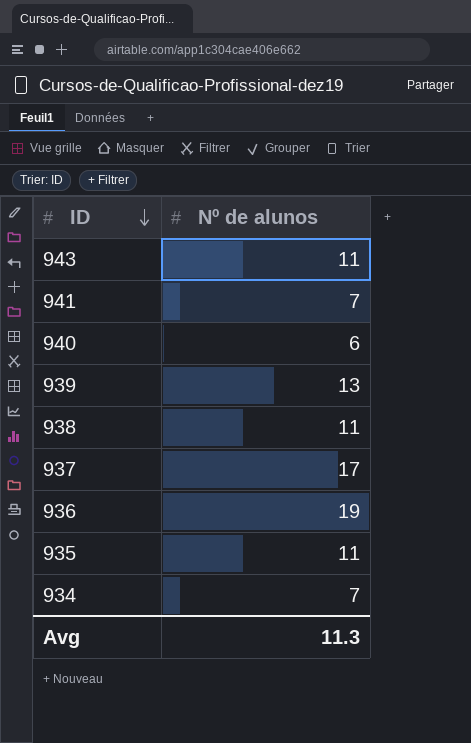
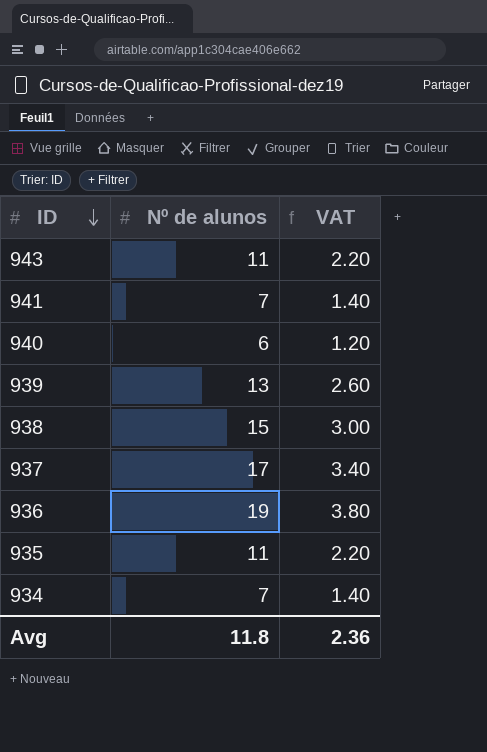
column VAT | formula: none -> [Nº de alunos] * 0.2
938 | Nº de alunos: 11 -> 15
Avg | Nº de alunos: 11.3 -> 11.8

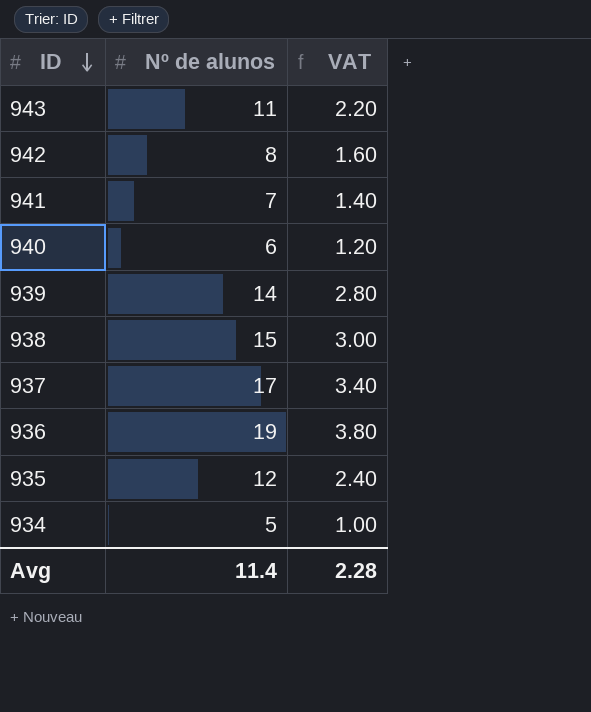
row 942: none -> 8 | 1.60
939 | Nº de alunos: 13 -> 14
939 | VAT: 2.60 -> 2.80
935 | Nº de alunos: 11 -> 12
935 | VAT: 2.20 -> 2.40
934 | Nº de alunos: 7 -> 5
934 | VAT: 1.40 -> 1.00
Avg | Nº de alunos: 11.8 -> 11.4
Avg | VAT: 2.36 -> 2.28

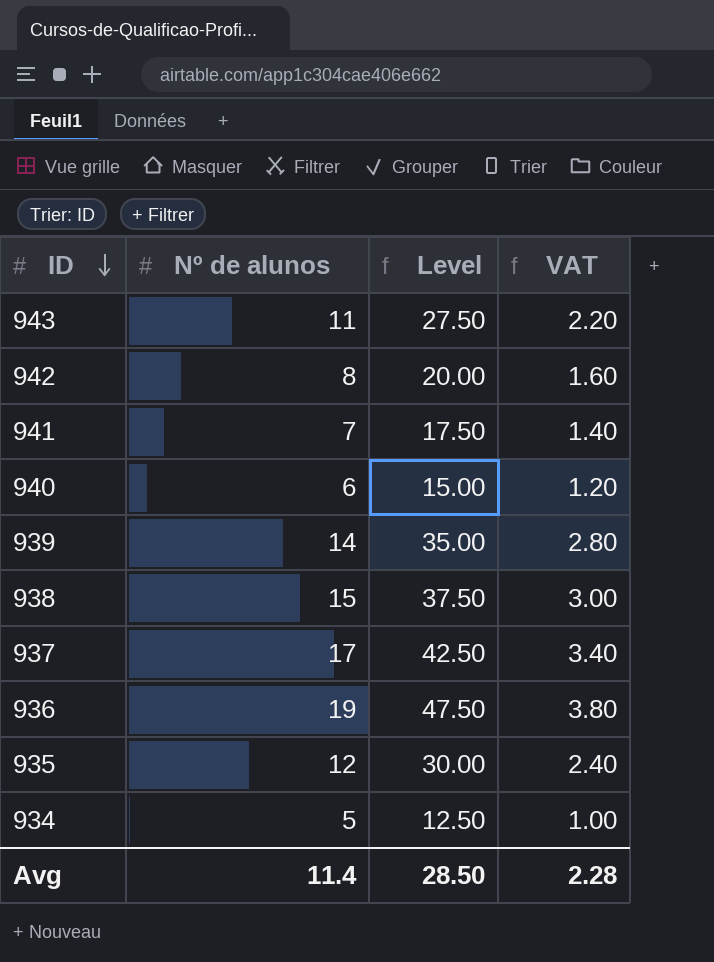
column Level | formula: none -> [Nº de alunos] * 2.5

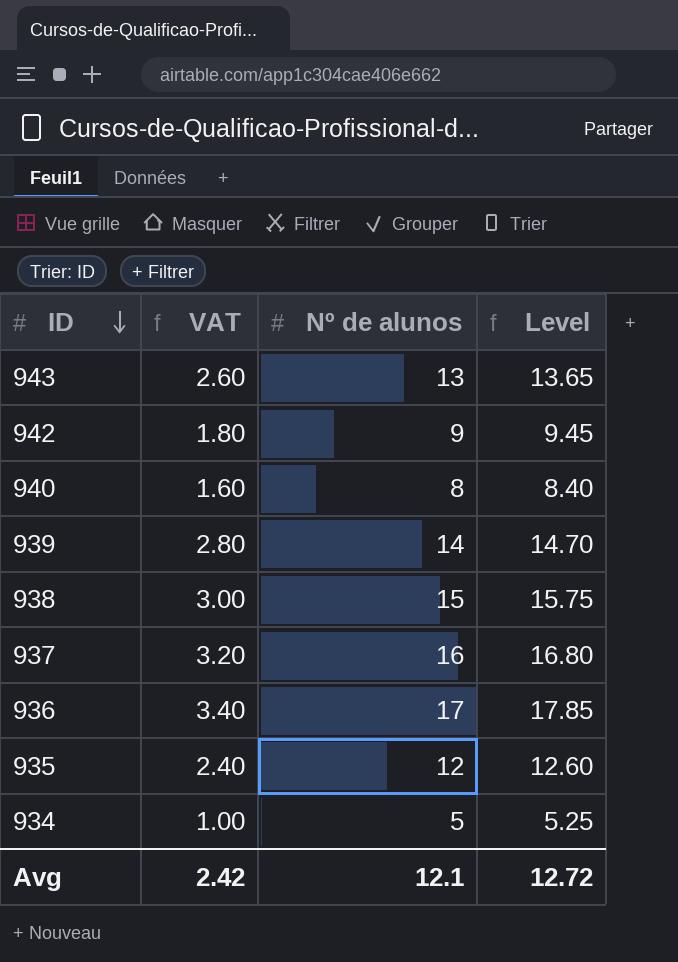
column VAT | position: 4 -> 2
column Level | formula: [Nº de alunos] * 2.5 -> [Nº de alunos] * 1.05
row 941: 7 | 17.50 | 1.40 -> none
943 | VAT: 2.20 -> 2.60
943 | Nº de alunos: 11 -> 13
942 | VAT: 1.60 -> 1.80
942 | Nº de alunos: 8 -> 9
940 | VAT: 1.20 -> 1.60
940 | Nº de alunos: 6 -> 8
937 | VAT: 3.40 -> 3.20
937 | Nº de alunos: 17 -> 16
936 | VAT: 3.80 -> 3.40
936 | Nº de alunos: 19 -> 17
Avg | VAT: 2.28 -> 2.42
Avg | Nº de alunos: 11.4 -> 12.1
Avg | Level: 28.50 -> 12.72

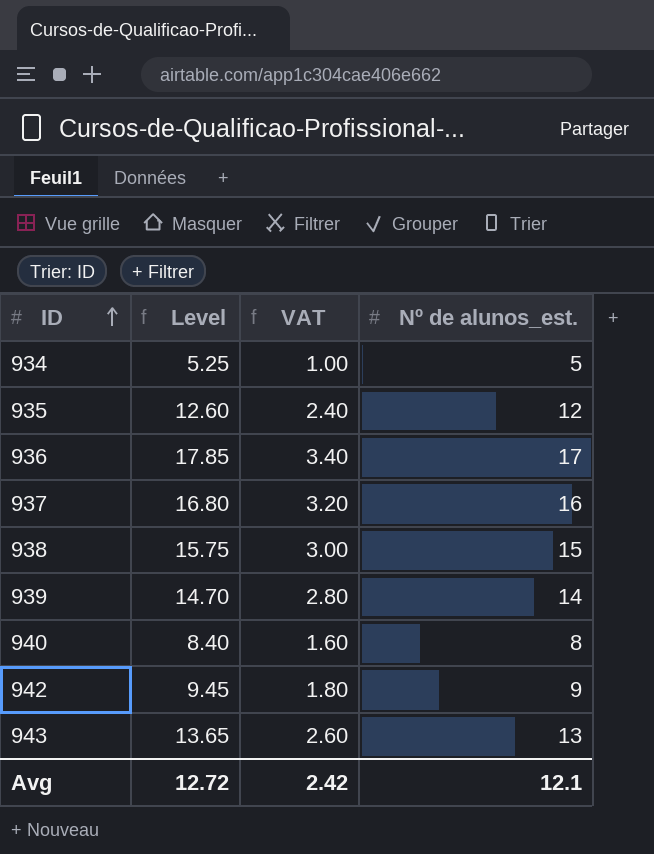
row order: ID descending -> ID ascending
column Level | position: 4 -> 2
column name: Nº de alunos -> Nº de alunos_est.

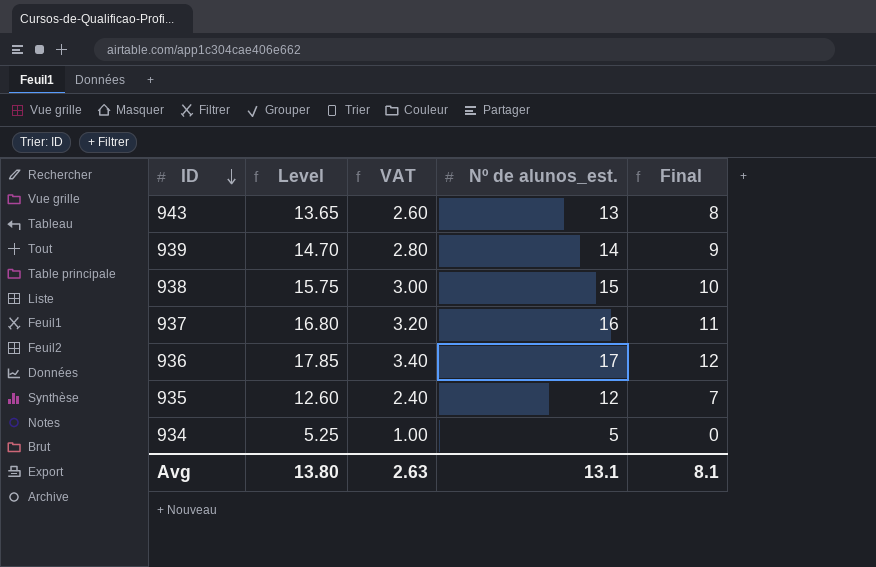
row order: ID ascending -> ID descending
column Final | formula: none -> [Nº de alunos_est.] - 5
row 940: 8.40 | 1.60 | 8 -> none
row 942: 9.45 | 1.80 | 9 -> none
Avg | Level: 12.72 -> 13.80
Avg | VAT: 2.42 -> 2.63
Avg | Nº de alunos_est.: 12.1 -> 13.1

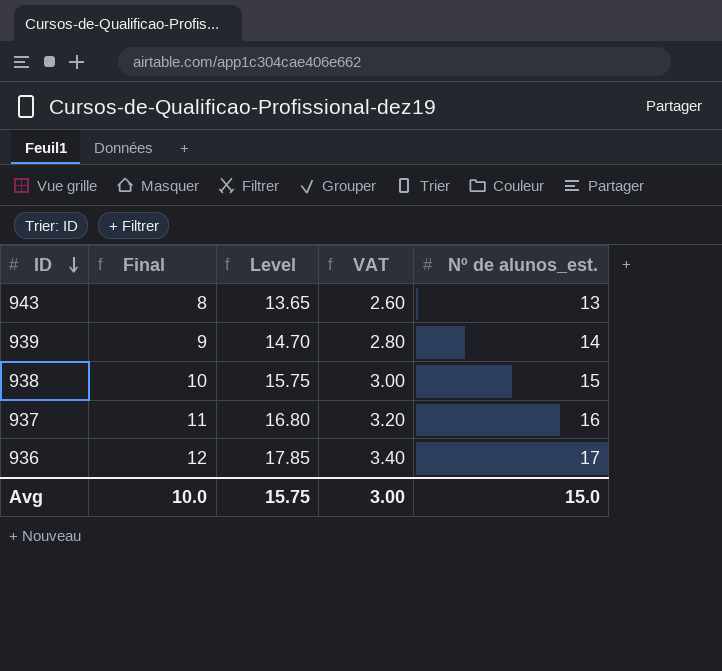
column Final | position: 5 -> 2
row 935: 12.60 | 2.40 | 12 | 7 -> none
row 934: 5.25 | 1.00 | 5 | 0 -> none
Avg | Final: 8.1 -> 10.0
Avg | Level: 13.80 -> 15.75
Avg | VAT: 2.63 -> 3.00
Avg | Nº de alunos_est.: 13.1 -> 15.0

